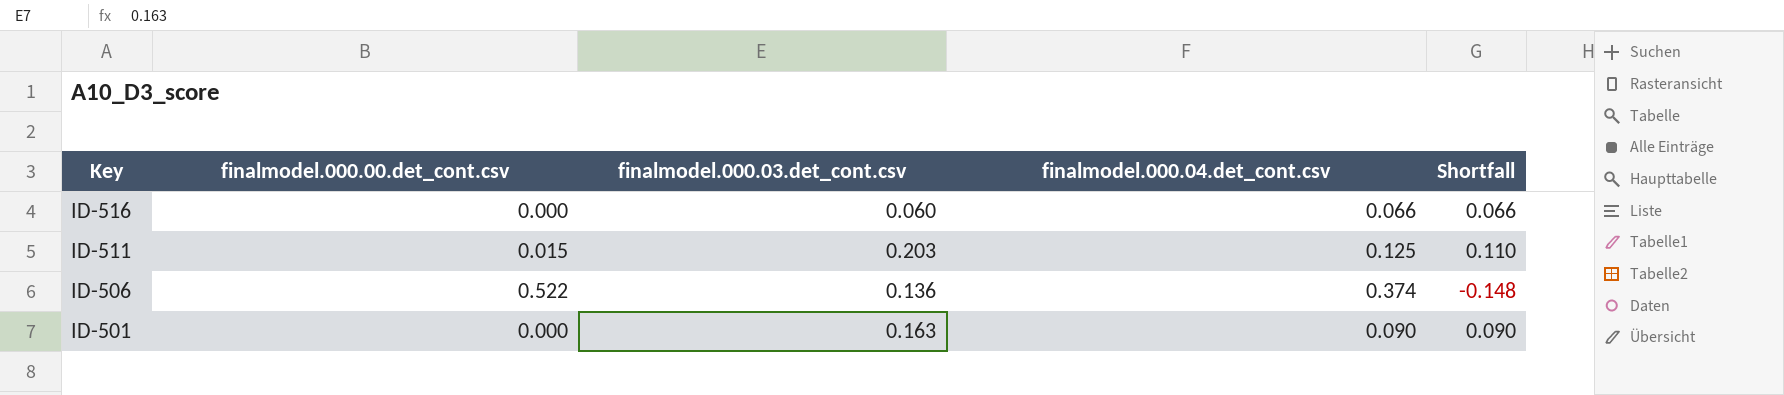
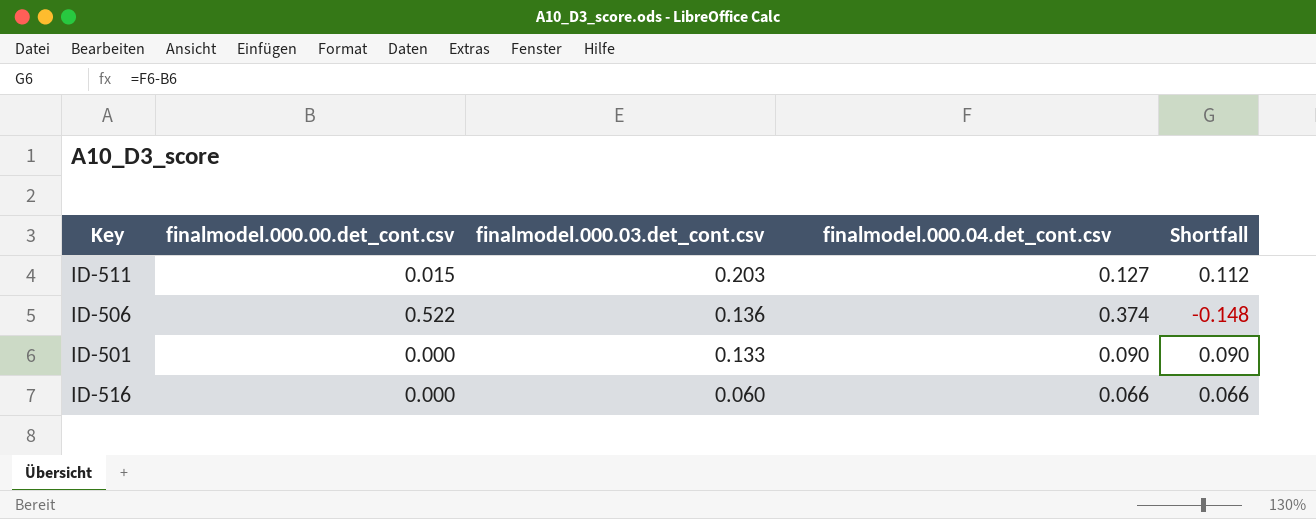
row order: Key descending -> finalmodel.000.03.det_cont.csv descending
ID-511 | finalmodel.000.04.det_cont.csv: 0.125 -> 0.127
ID-511 | Shortfall: 0.110 -> 0.112
ID-501 | finalmodel.000.03.det_cont.csv: 0.163 -> 0.133

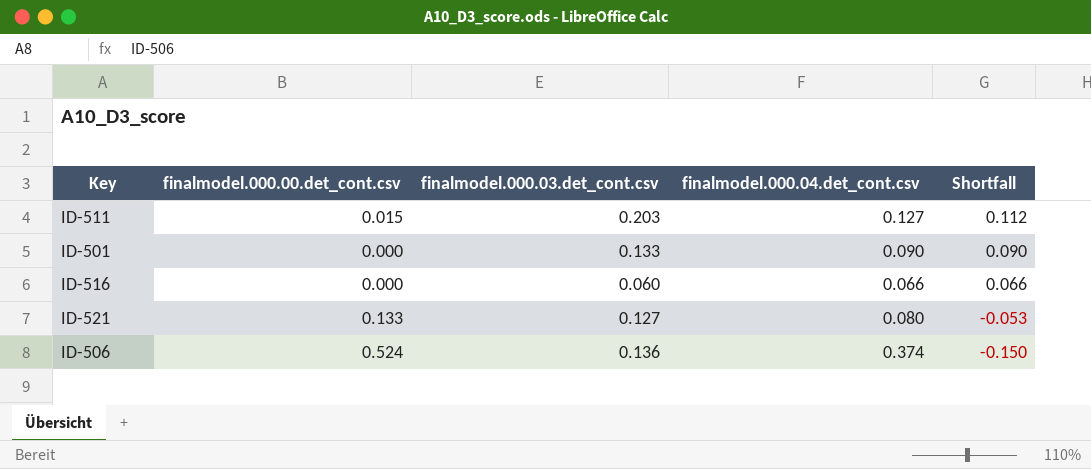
row order: finalmodel.000.03.det_cont.csv descending -> Shortfall descending
row ID-521: none -> 0.133 | 0.127 | 0.080 | -0.053
ID-506 | finalmodel.000.00.det_cont.csv: 0.522 -> 0.524
ID-506 | Shortfall: -0.148 -> -0.150

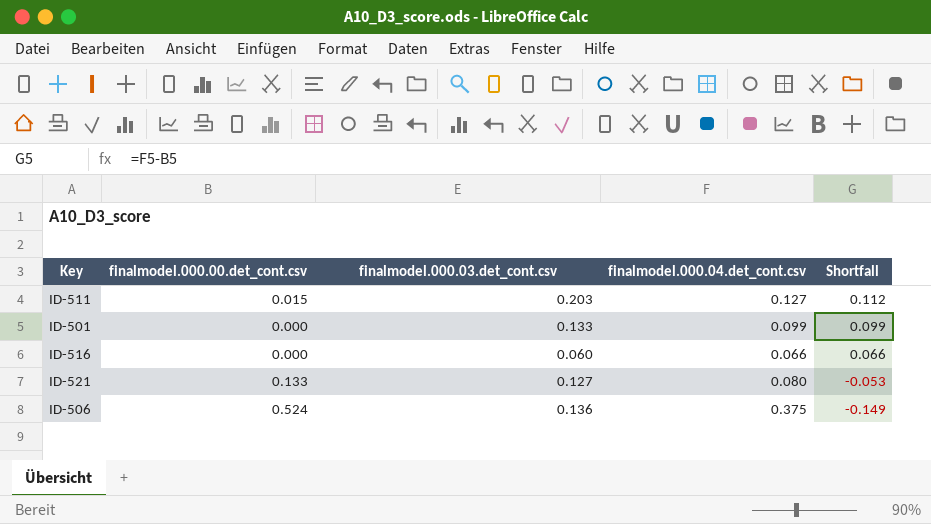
ID-501 | finalmodel.000.04.det_cont.csv: 0.090 -> 0.099
ID-501 | Shortfall: 0.090 -> 0.099
ID-506 | finalmodel.000.04.det_cont.csv: 0.374 -> 0.375
ID-506 | Shortfall: -0.150 -> -0.149

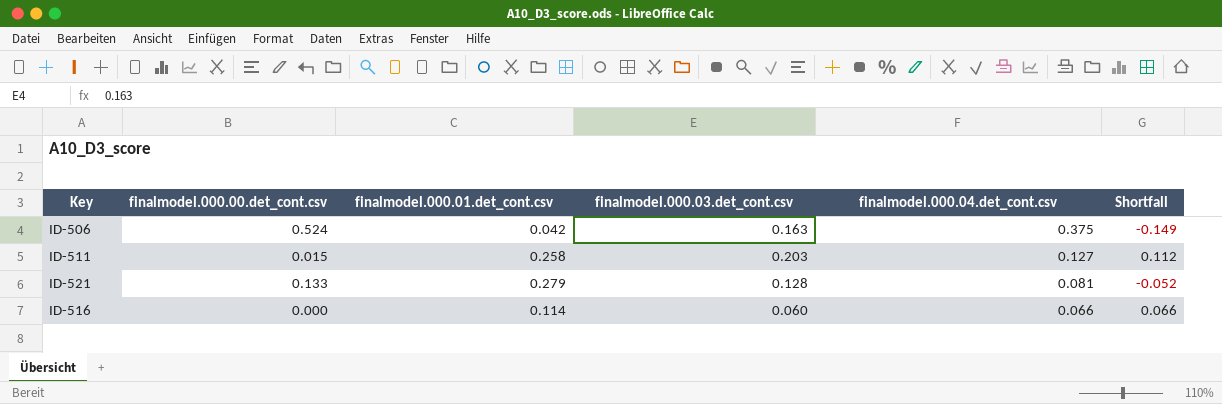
row order: Shortfall descending -> finalmodel.000.04.det_cont.csv descending
column finalmodel.000.01.det_cont.csv | position: none -> 3
row ID-501: 0.000 | 0.133 | 0.099 | 0.099 -> none
ID-506 | finalmodel.000.03.det_cont.csv: 0.136 -> 0.163
ID-521 | finalmodel.000.03.det_cont.csv: 0.127 -> 0.128
ID-521 | finalmodel.000.04.det_cont.csv: 0.080 -> 0.081
ID-521 | Shortfall: -0.053 -> -0.052

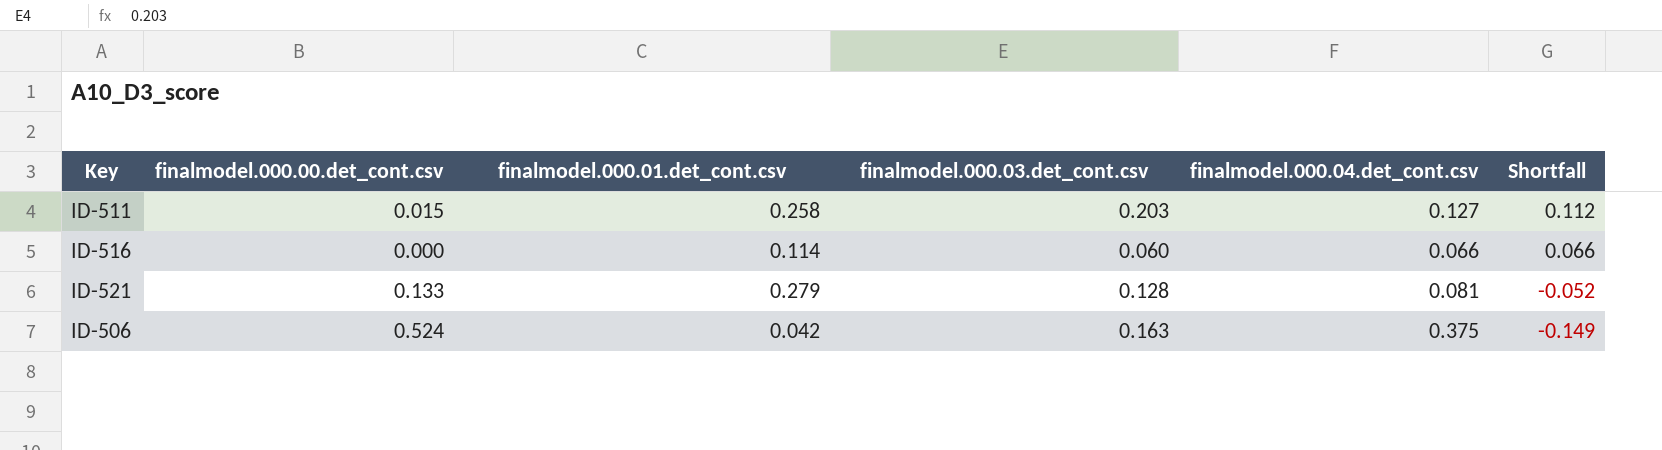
row order: finalmodel.000.04.det_cont.csv descending -> Shortfall descending

